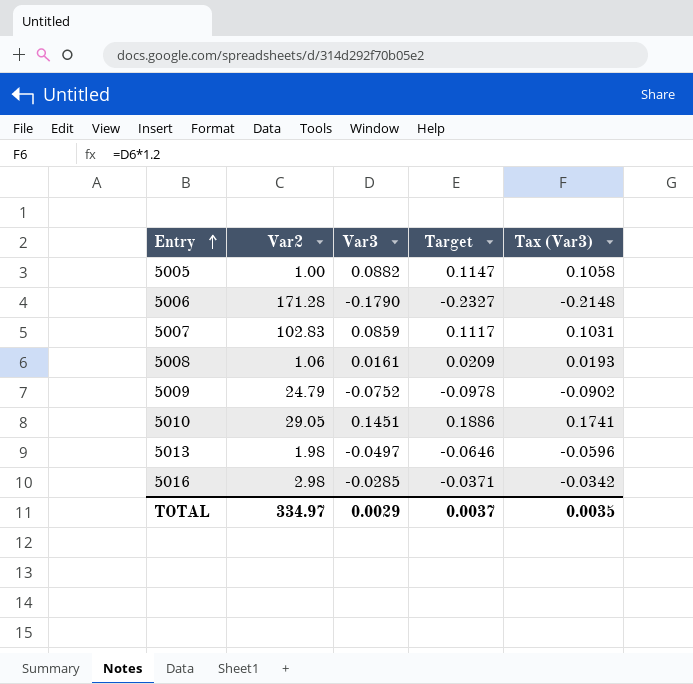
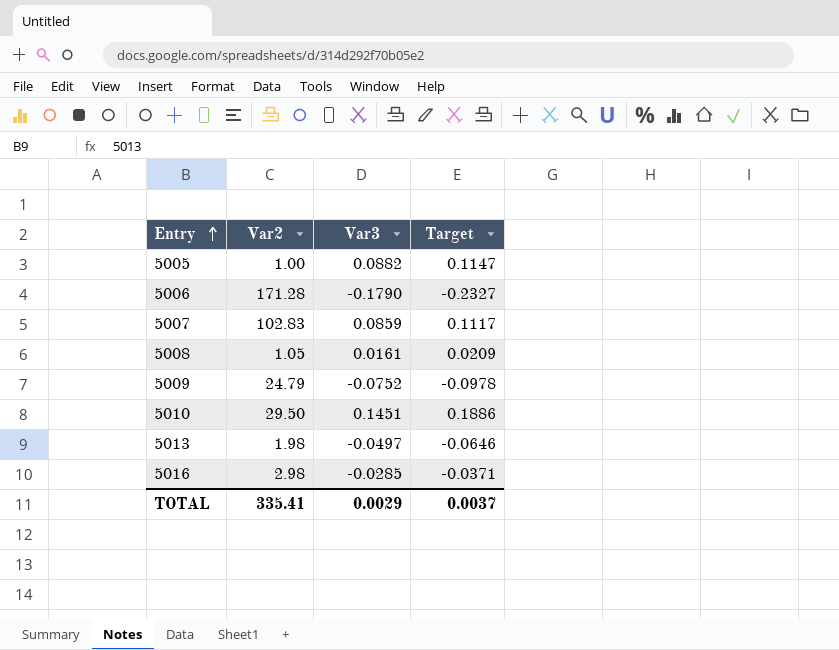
column Tax (Var3) | formula: [Var3] * 1.2 -> none
5008 | Var2: 1.06 -> 1.05
5010 | Var2: 29.05 -> 29.50
TOTAL | Var2: 334.97 -> 335.41

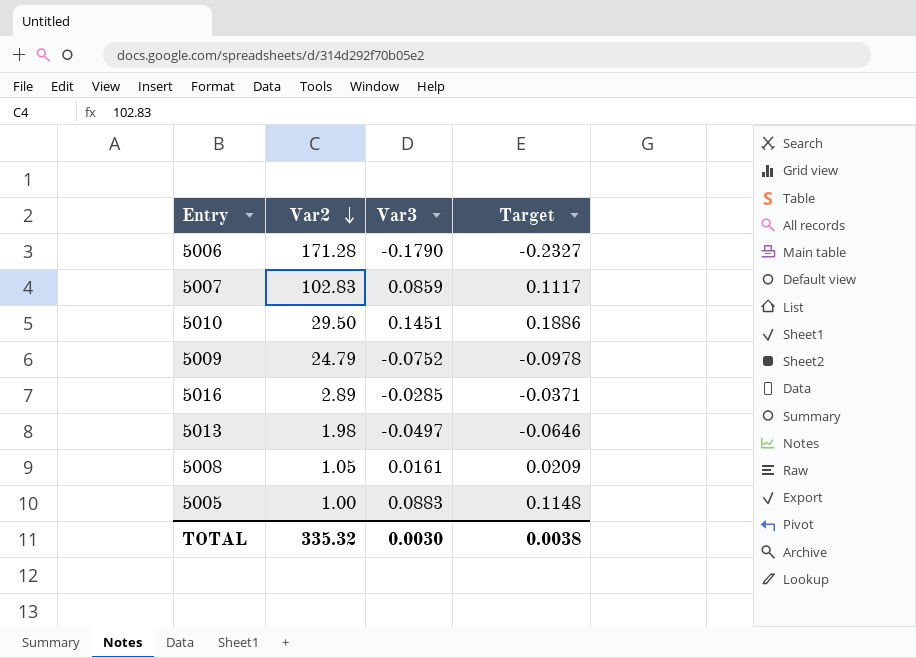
row order: Entry ascending -> Var2 descending
5016 | Var2: 2.98 -> 2.89
5005 | Var3: 0.0882 -> 0.0883
5005 | Target: 0.1147 -> 0.1148
TOTAL | Var2: 335.41 -> 335.32
TOTAL | Var3: 0.0029 -> 0.0030
TOTAL | Target: 0.0037 -> 0.0038

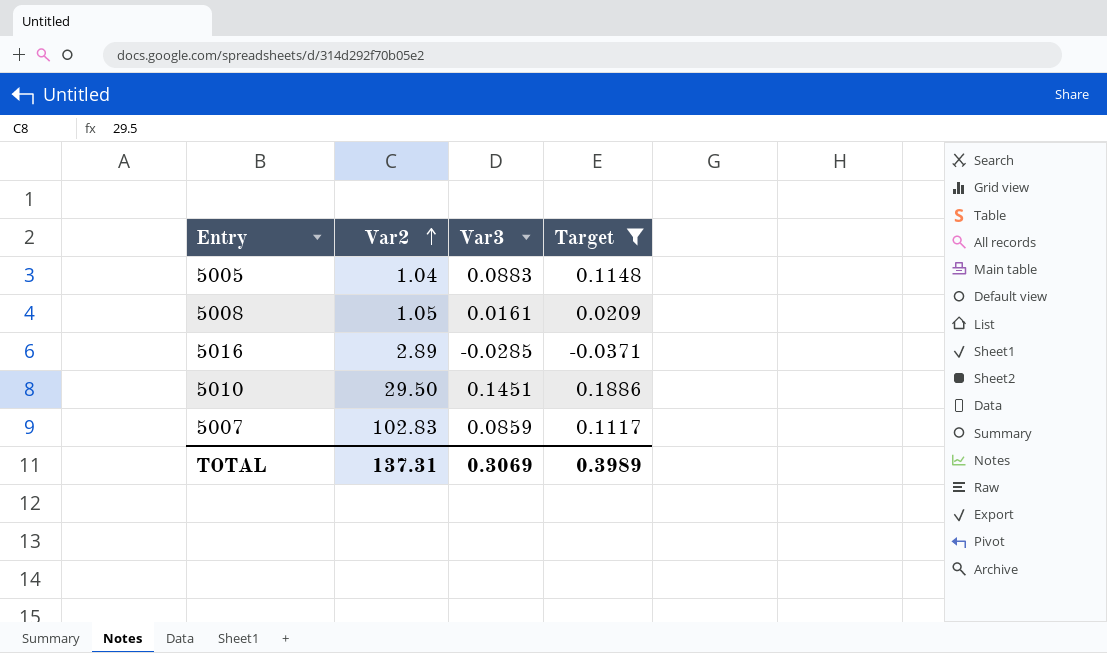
filter: none -> Target >= -0.0371
row order: Var2 descending -> Var2 ascending
5005 | Var2: 1.00 -> 1.04
TOTAL | Var2: 335.32 -> 137.31
TOTAL | Var3: 0.0030 -> 0.3069
TOTAL | Target: 0.0038 -> 0.3989

